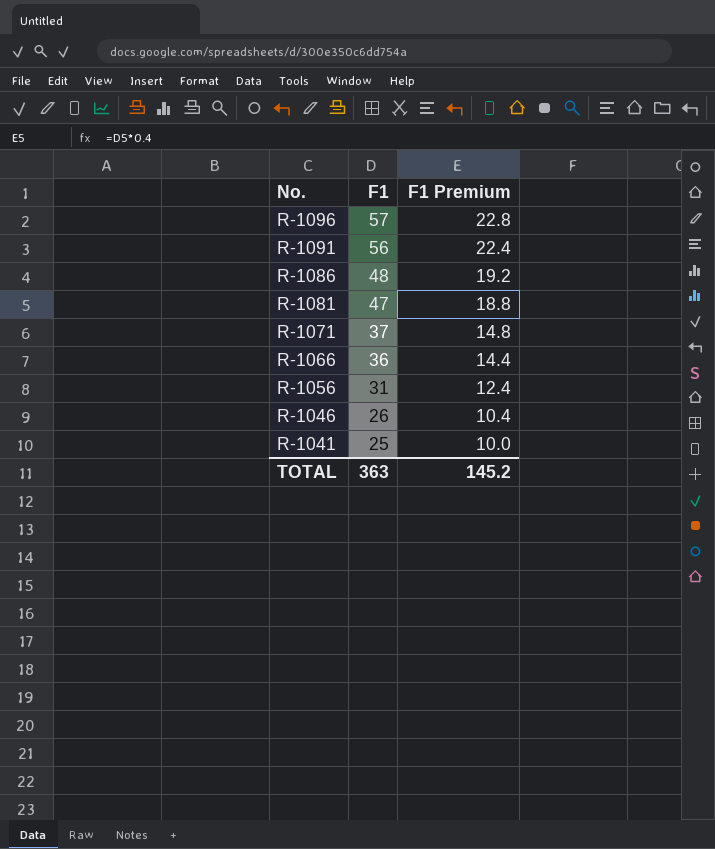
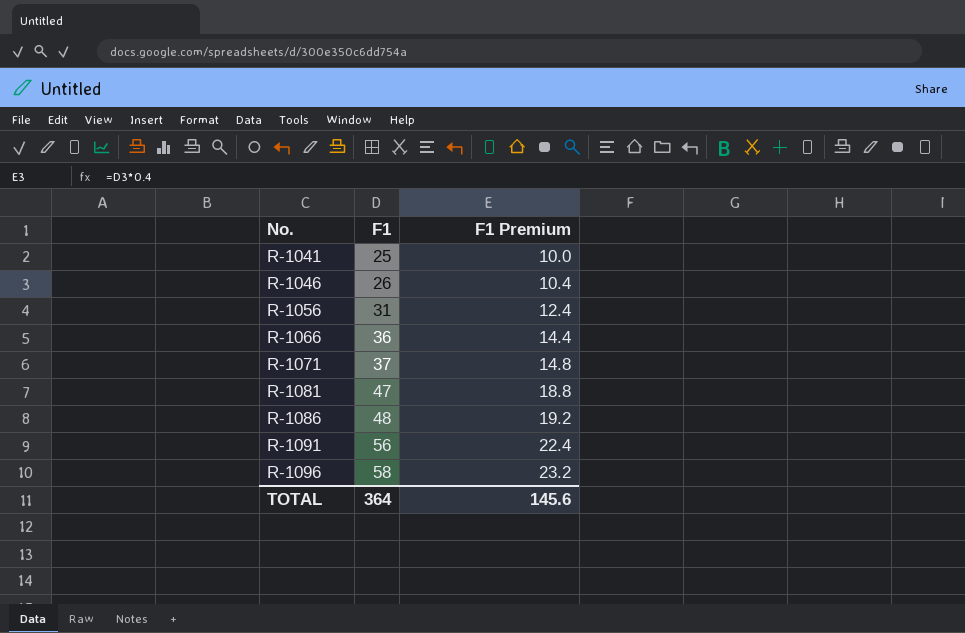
row order: No. descending -> No. ascending
R-1096 | F1: 57 -> 58
R-1096 | F1 Premium: 22.8 -> 23.2
TOTAL | F1: 363 -> 364
TOTAL | F1 Premium: 145.2 -> 145.6

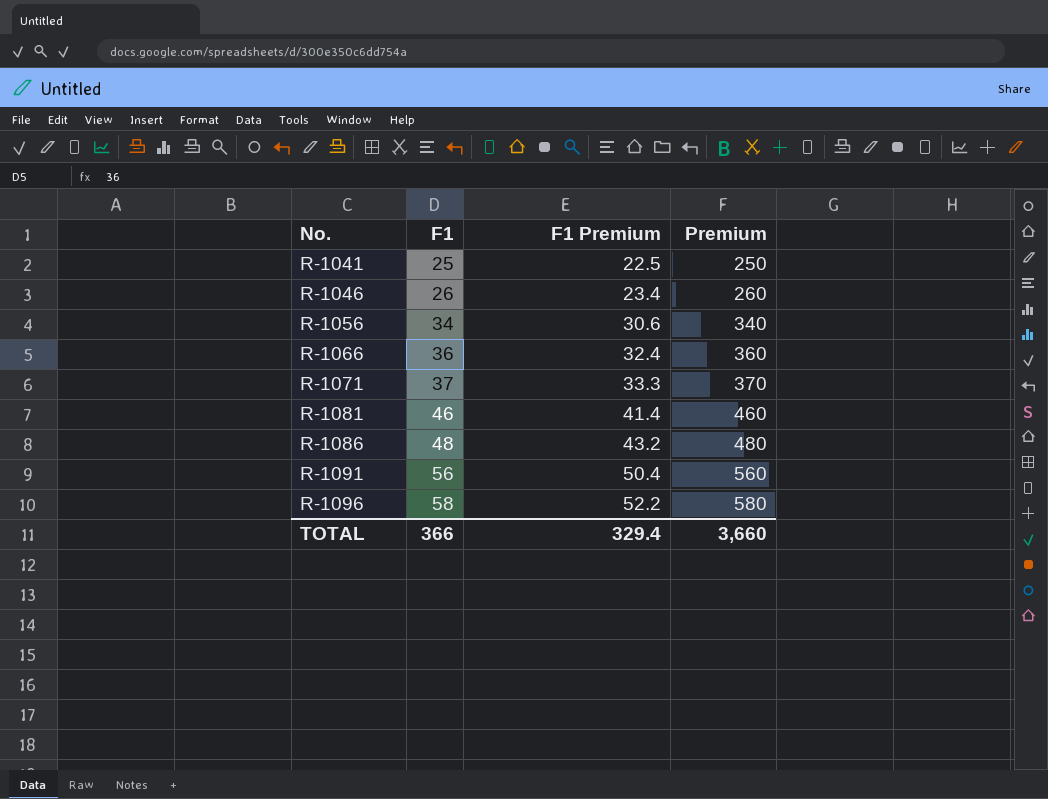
column F1 Premium | formula: [F1] * 0.4 -> [F1] * 0.9
column Premium | formula: none -> [F1] * 10
R-1056 | F1: 31 -> 34
R-1081 | F1: 47 -> 46
TOTAL | F1: 364 -> 366
TOTAL | F1 Premium: 145.6 -> 329.4

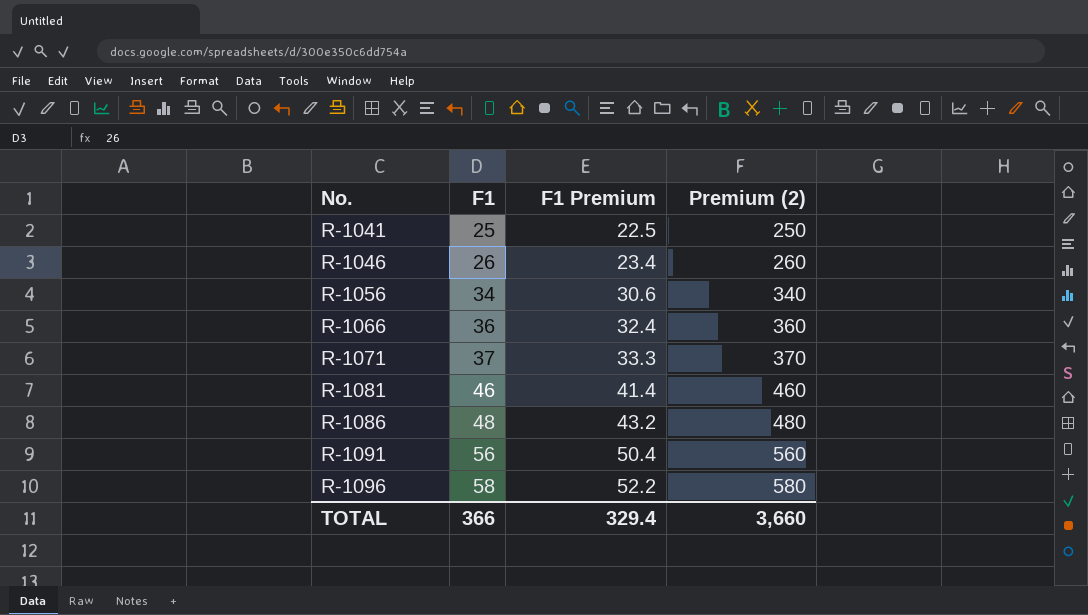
column name: Premium -> Premium (2)

